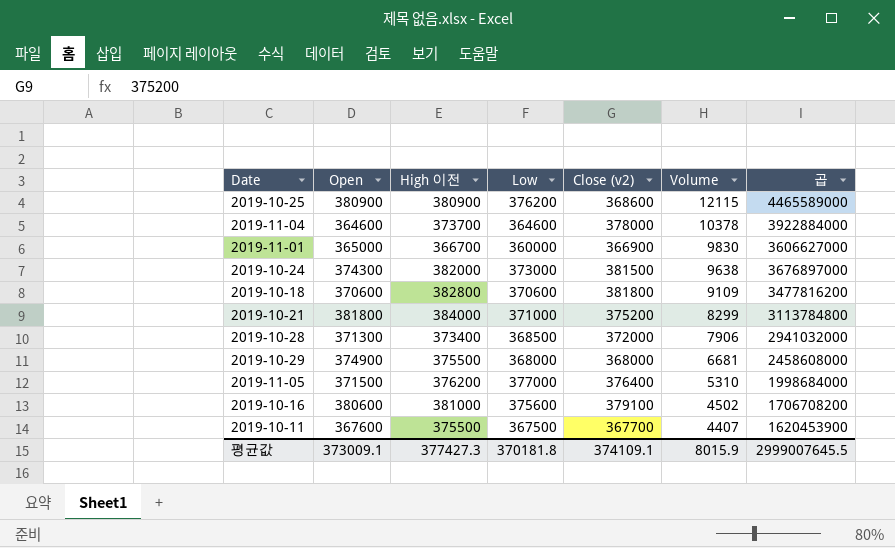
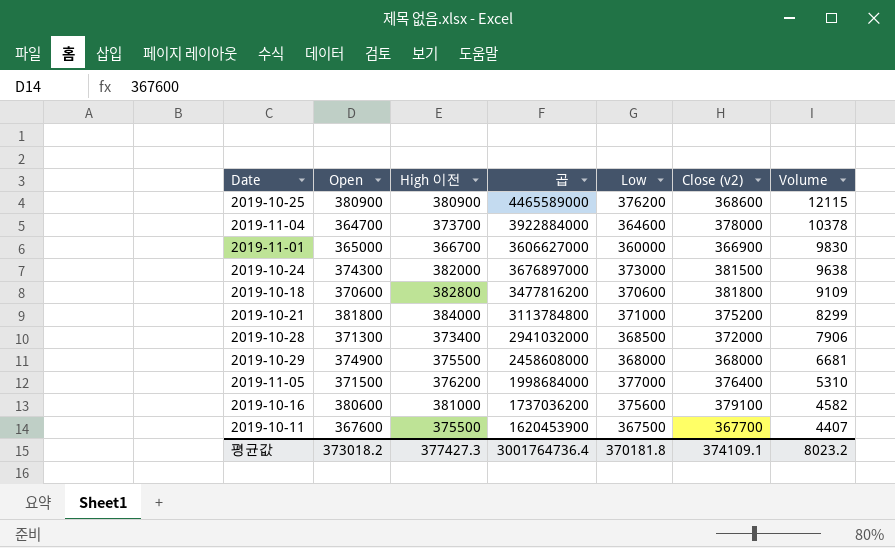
column 곱 | position: 7 -> 4
2019-11-04 | Open: 364600 -> 364700
2019-10-16 | 곱: 1706708200 -> 1737036200
2019-10-16 | Volume: 4502 -> 4582
평균값 | Open: 373009.1 -> 373018.2
평균값 | 곱: 2999007645.5 -> 3001764736.4
평균값 | Volume: 8015.9 -> 8023.2

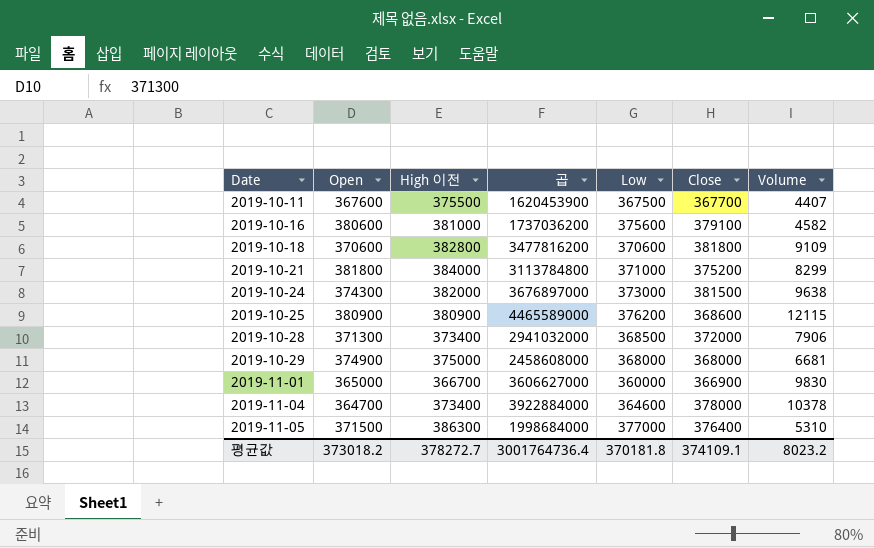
row order: Volume descending -> Date ascending
column name: Close (v2) -> Close
2019-10-29 | High 이전: 375500 -> 375000
2019-11-04 | High 이전: 373700 -> 373400
2019-11-05 | High 이전: 376200 -> 386300
평균값 | High 이전: 377427.3 -> 378272.7

